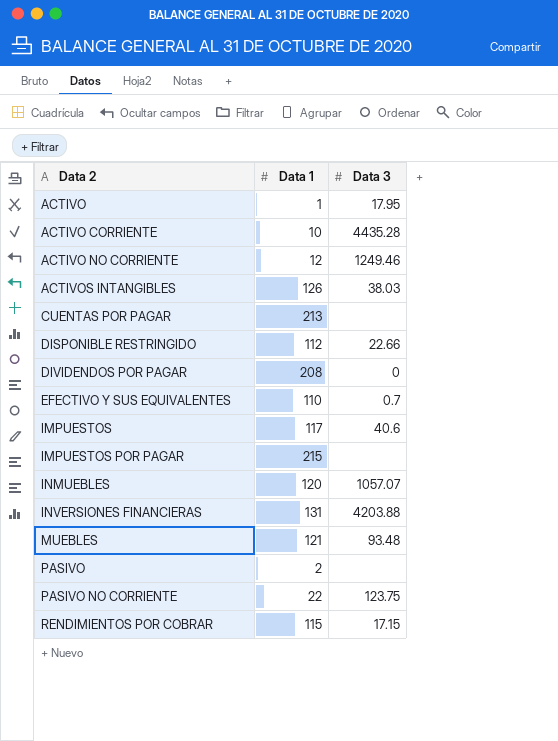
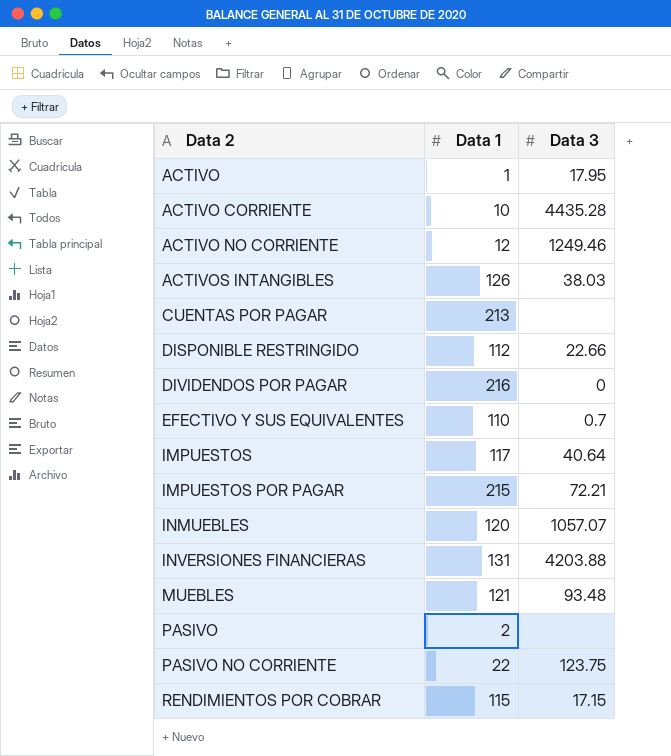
DIVIDENDOS POR PAGAR | Data 1: 208 -> 216
IMPUESTOS | Data 3: 40.6 -> 40.64
IMPUESTOS POR PAGAR | Data 3: none -> 72.21

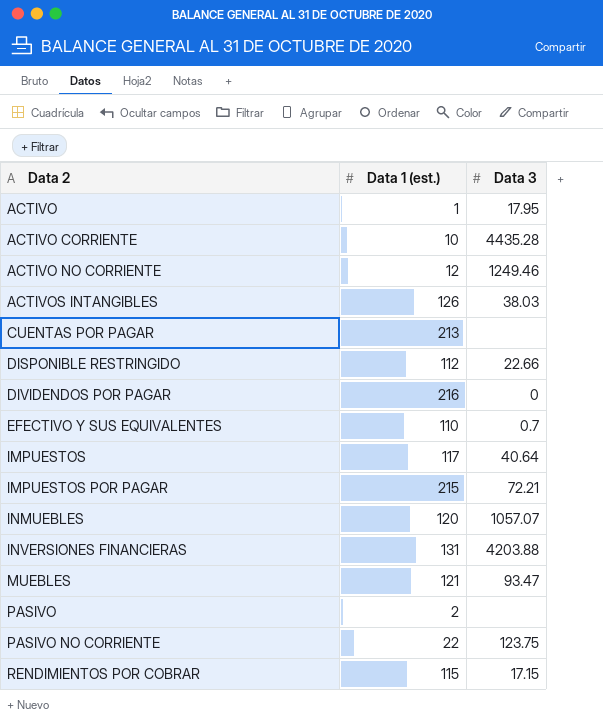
column name: Data 1 -> Data 1 (est.)
MUEBLES | Data 3: 93.48 -> 93.47

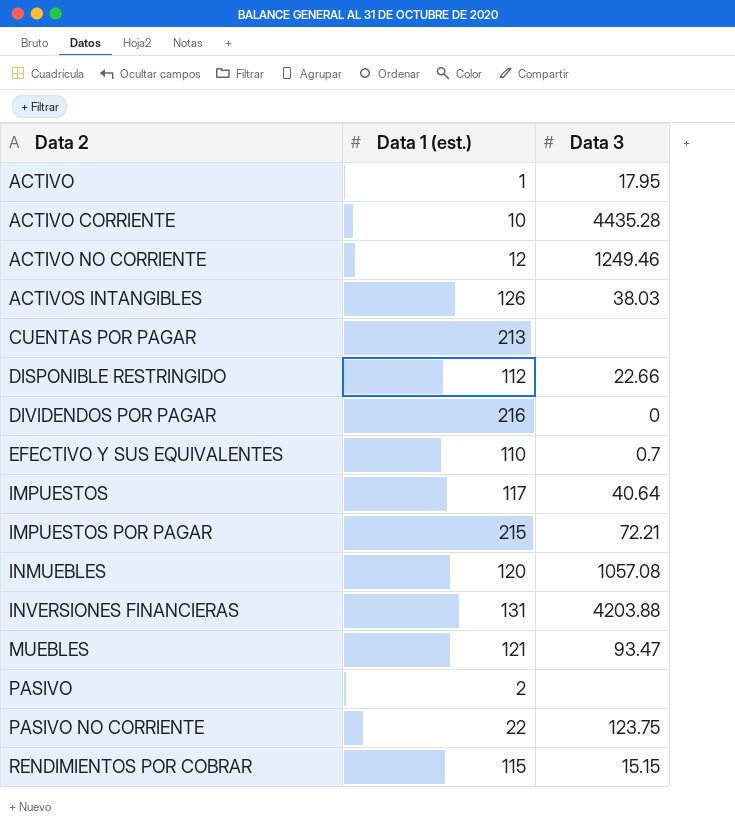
INMUEBLES | Data 3: 1057.07 -> 1057.08
RENDIMIENTOS POR COBRAR | Data 3: 17.15 -> 15.15

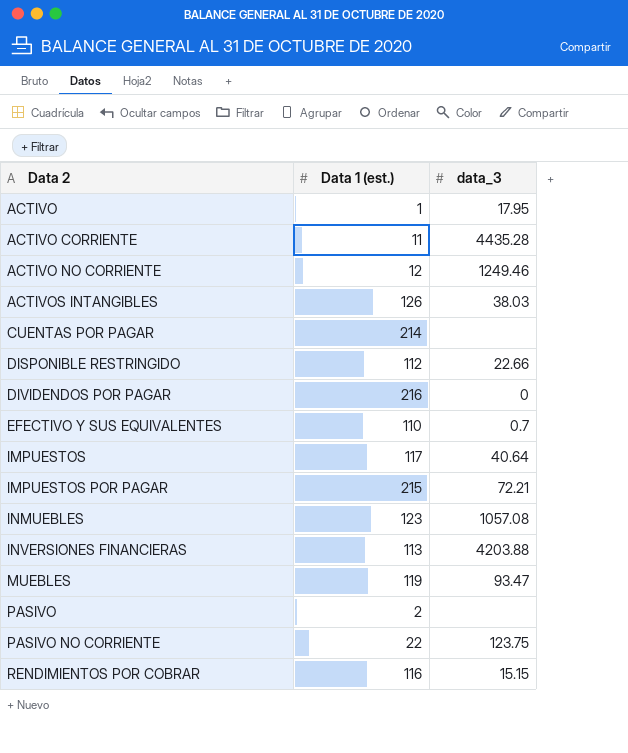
column name: Data 3 -> data_3
ACTIVO CORRIENTE | Data 1 (est.): 10 -> 11
CUENTAS POR PAGAR | Data 1 (est.): 213 -> 214
INMUEBLES | Data 1 (est.): 120 -> 123
INVERSIONES FINANCIERAS | Data 1 (est.): 131 -> 113
MUEBLES | Data 1 (est.): 121 -> 119
RENDIMIENTOS POR COBRAR | Data 1 (est.): 115 -> 116

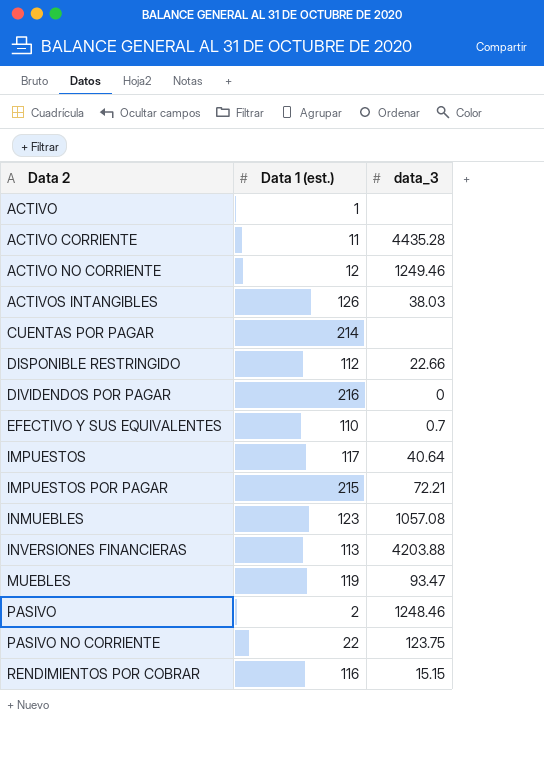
ACTIVO | data_3: 17.95 -> none
PASIVO | data_3: none -> 1248.46

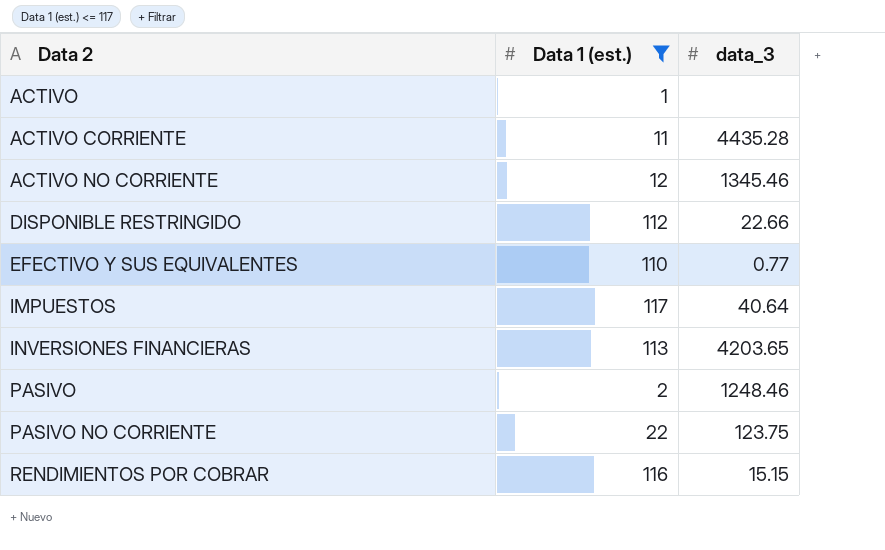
filter: none -> Data 1 (est.) <= 117
ACTIVO NO CORRIENTE | data_3: 1249.46 -> 1345.46
EFECTIVO Y SUS EQUIVALENTES | data_3: 0.7 -> 0.77
INVERSIONES FINANCIERAS | data_3: 4203.88 -> 4203.65

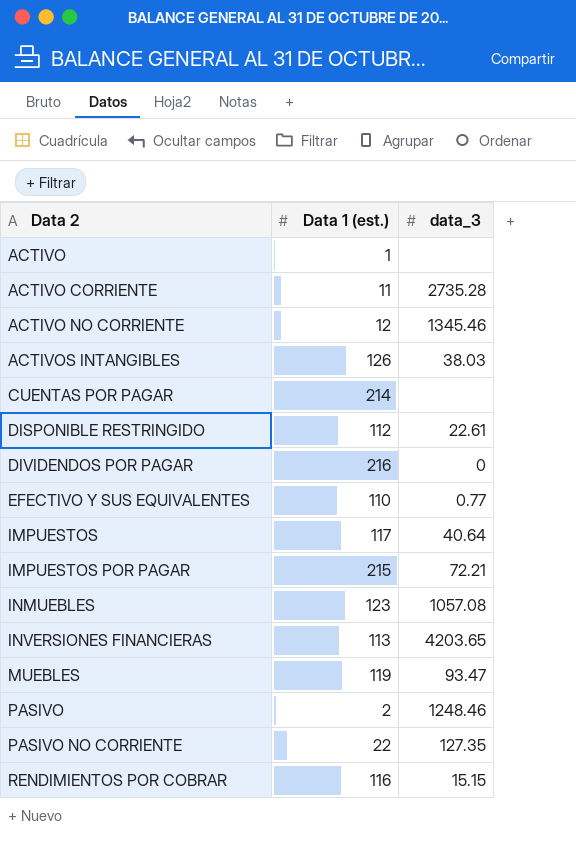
filter: Data 1 (est.) <= 117 -> none
ACTIVO CORRIENTE | data_3: 4435.28 -> 2735.28
DISPONIBLE RESTRINGIDO | data_3: 22.66 -> 22.61
PASIVO NO CORRIENTE | data_3: 123.75 -> 127.35

